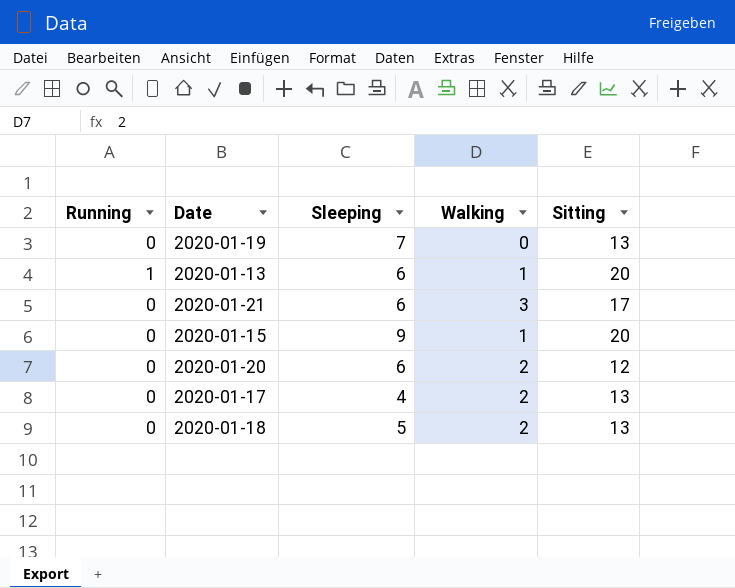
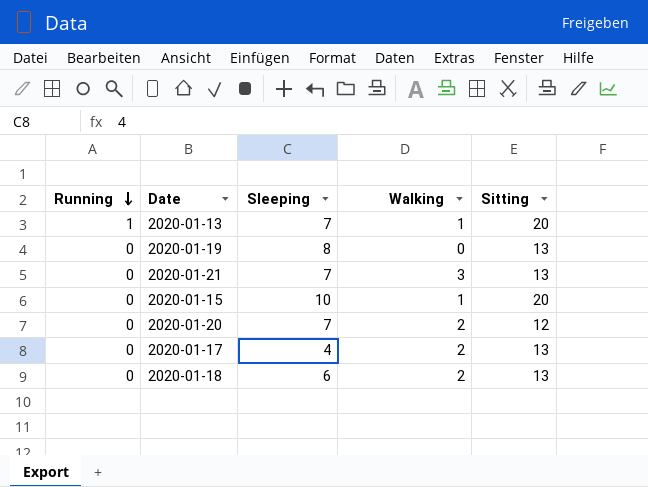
row order: none -> Running descending
2020-01-13 | Sleeping: 6 -> 7
2020-01-19 | Sleeping: 7 -> 8
2020-01-21 | Sleeping: 6 -> 7
2020-01-21 | Sitting: 17 -> 13
2020-01-15 | Sleeping: 9 -> 10
2020-01-20 | Sleeping: 6 -> 7
2020-01-18 | Sleeping: 5 -> 6

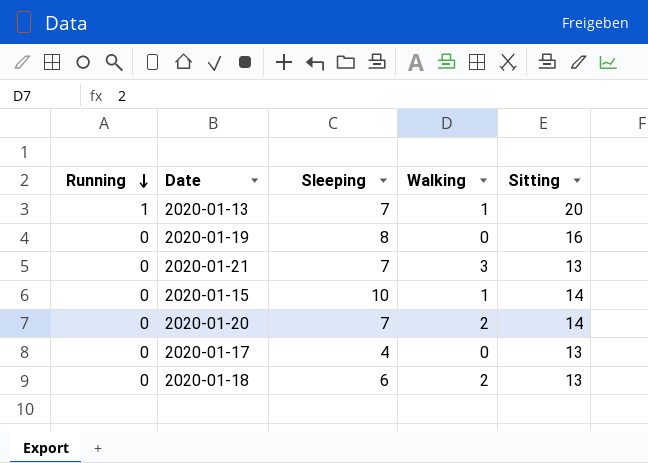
2020-01-19 | Sitting: 13 -> 16
2020-01-15 | Sitting: 20 -> 14
2020-01-20 | Sitting: 12 -> 14
2020-01-17 | Walking: 2 -> 0

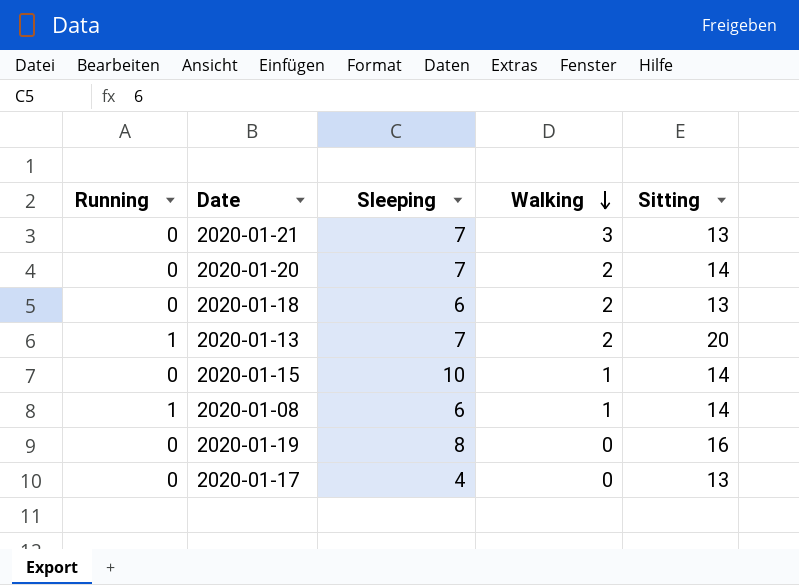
row order: Running descending -> Walking descending
2020-01-13 | Walking: 1 -> 2
row 2020-01-08: none -> 1 | 6 | 1 | 14

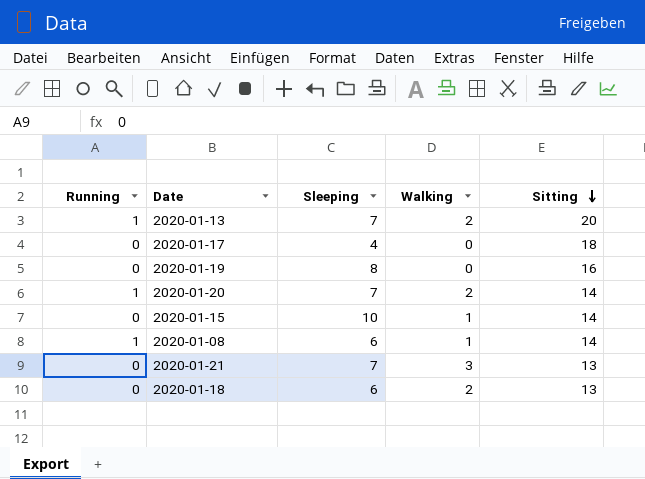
row order: Walking descending -> Sitting descending
2020-01-17 | Sitting: 13 -> 18
2020-01-20 | Running: 0 -> 1

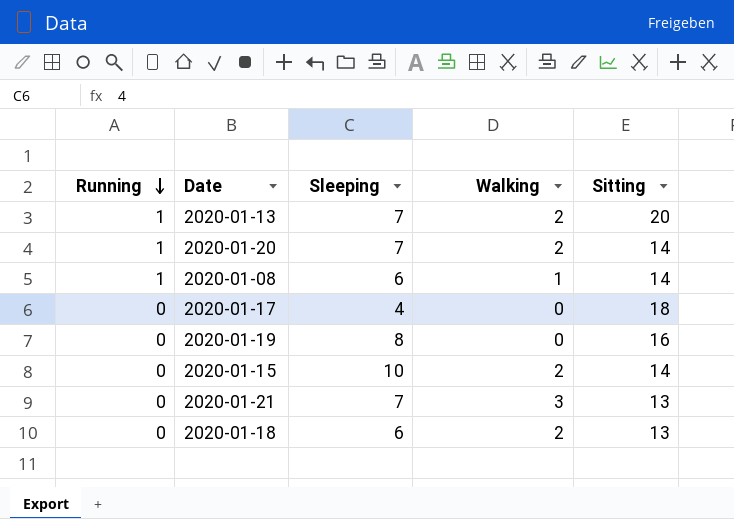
row order: Sitting descending -> Running descending
2020-01-15 | Walking: 1 -> 2

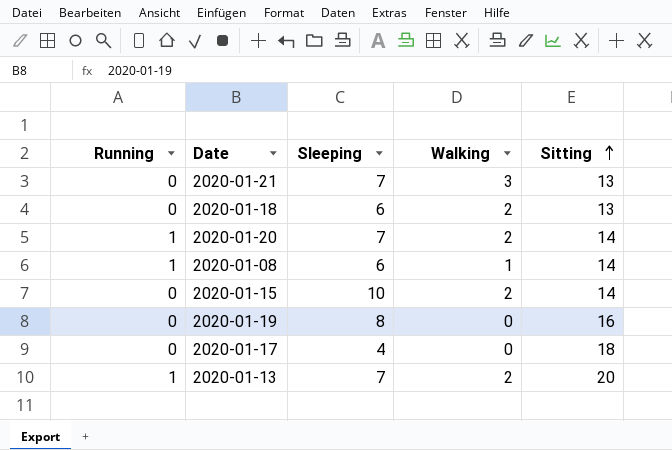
row order: Running descending -> Sitting ascending

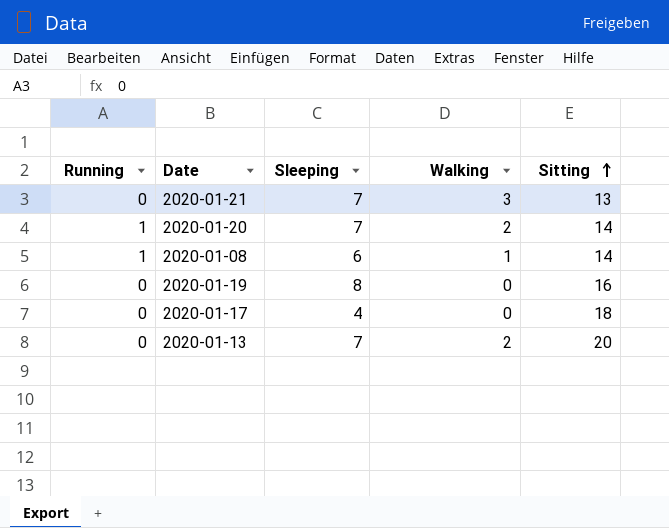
row 2020-01-18: 0 | 6 | 2 | 13 -> none
row 2020-01-15: 0 | 10 | 2 | 14 -> none
2020-01-13 | Running: 1 -> 0

